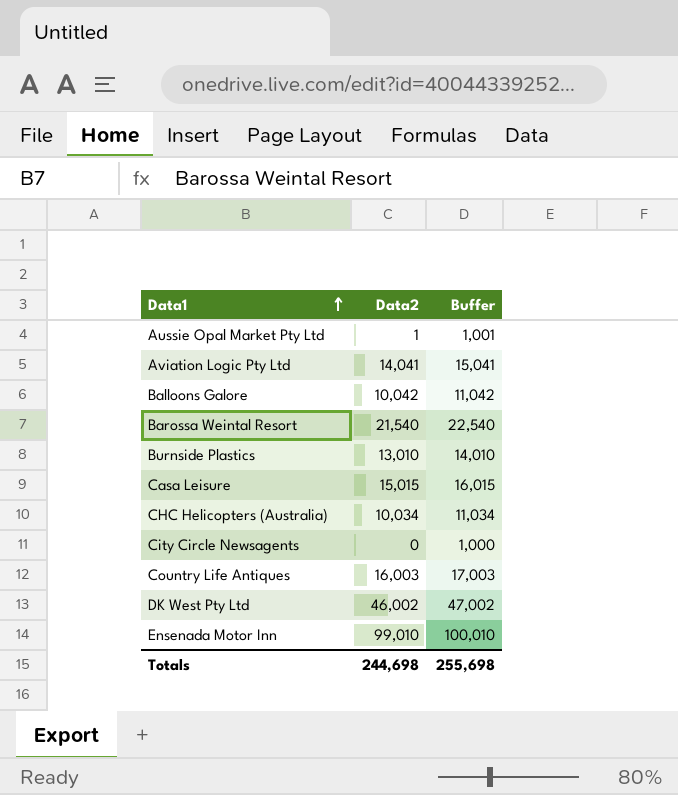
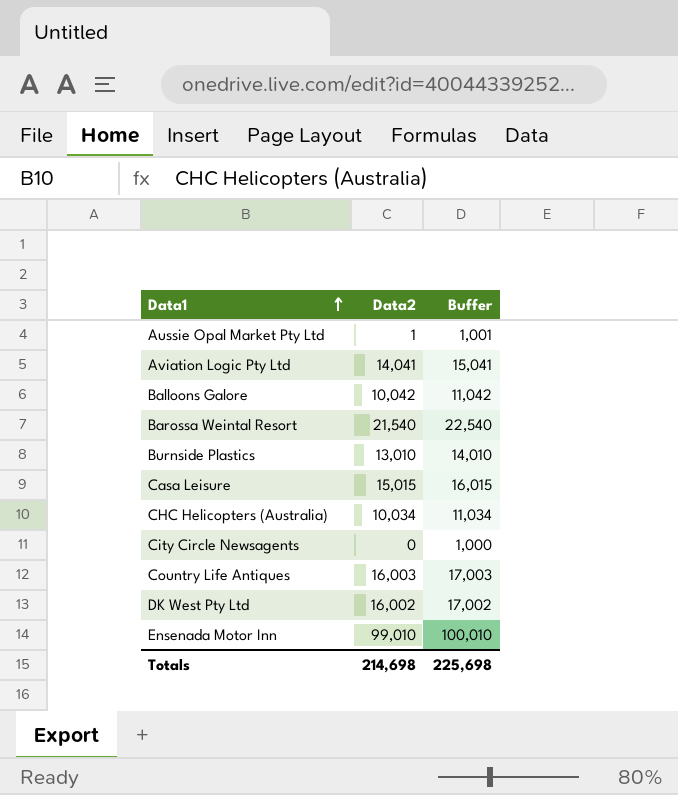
DK West Pty Ltd | Data2: 46,002 -> 16,002
DK West Pty Ltd | Buffer: 47,002 -> 17,002
Totals | Data2: 244,698 -> 214,698
Totals | Buffer: 255,698 -> 225,698

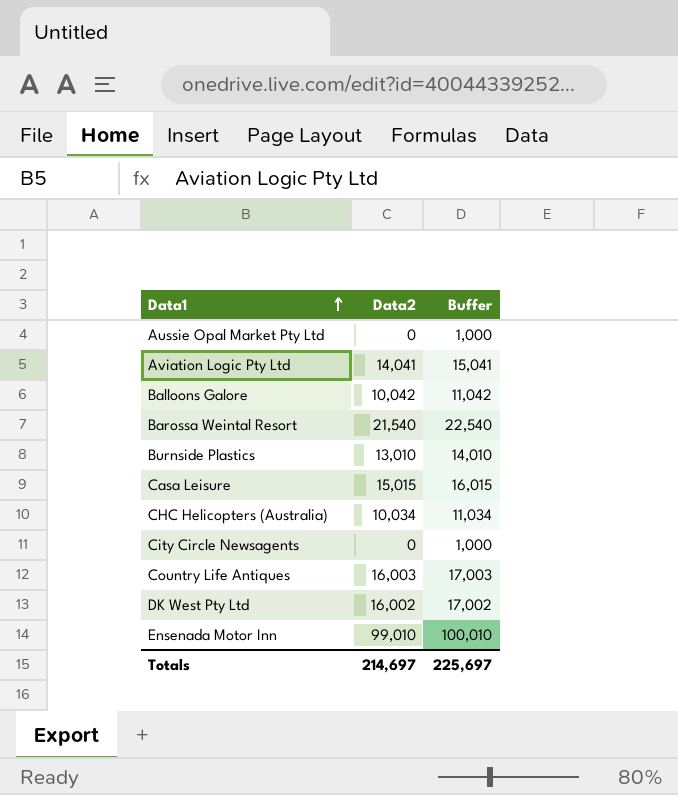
Aussie Opal Market Pty Ltd | Data2: 1 -> 0
Aussie Opal Market Pty Ltd | Buffer: 1,001 -> 1,000
Totals | Data2: 214,698 -> 214,697
Totals | Buffer: 225,698 -> 225,697

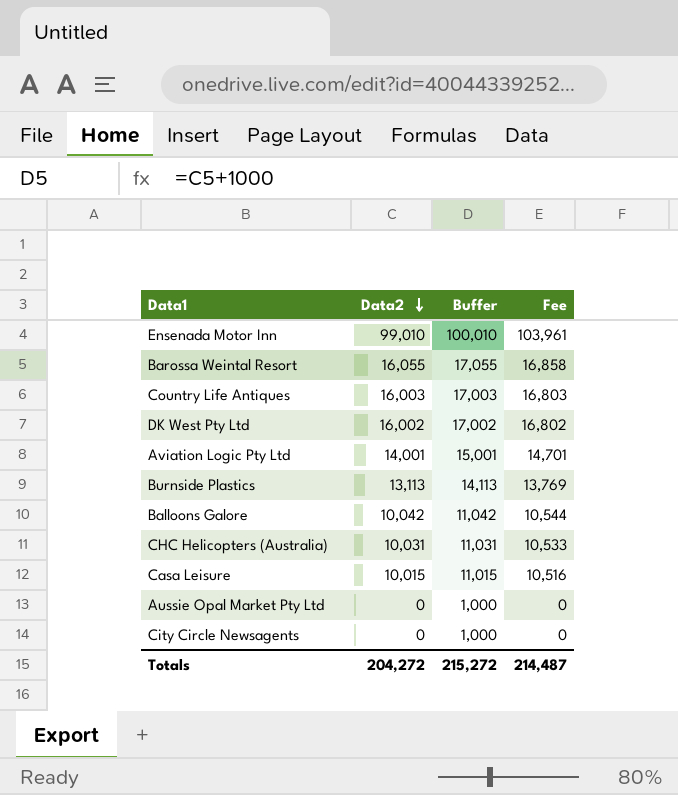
row order: Data1 ascending -> Data2 descending
column Fee | formula: none -> [Data2] * 1.05
Barossa Weintal Resort | Data2: 21,540 -> 16,055
Barossa Weintal Resort | Buffer: 22,540 -> 17,055
Aviation Logic Pty Ltd | Data2: 14,041 -> 14,001
Aviation Logic Pty Ltd | Buffer: 15,041 -> 15,001
Burnside Plastics | Data2: 13,010 -> 13,113
Burnside Plastics | Buffer: 14,010 -> 14,113
CHC Helicopters (Australia) | Data2: 10,034 -> 10,031
CHC Helicopters (Australia) | Buffer: 11,034 -> 11,031
Casa Leisure | Data2: 15,015 -> 10,015
Casa Leisure | Buffer: 16,015 -> 11,015
Totals | Data2: 214,697 -> 204,272
Totals | Buffer: 225,697 -> 215,272

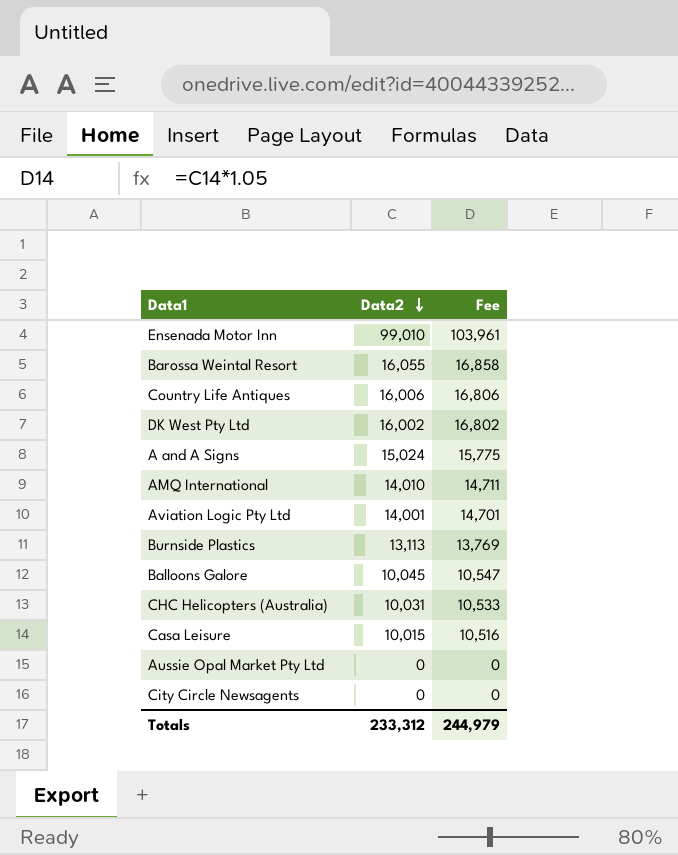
column Buffer | formula: [Data2] + 1000 -> none
Country Life Antiques | Data2: 16,003 -> 16,006
Country Life Antiques | Fee: 16,803 -> 16,806
row A and A Signs: none -> 15,024 | 15,775
row AMQ International: none -> 14,010 | 14,711
Balloons Galore | Data2: 10,042 -> 10,045
Balloons Galore | Fee: 10,544 -> 10,547
Totals | Data2: 204,272 -> 233,312
Totals | Fee: 214,487 -> 244,979

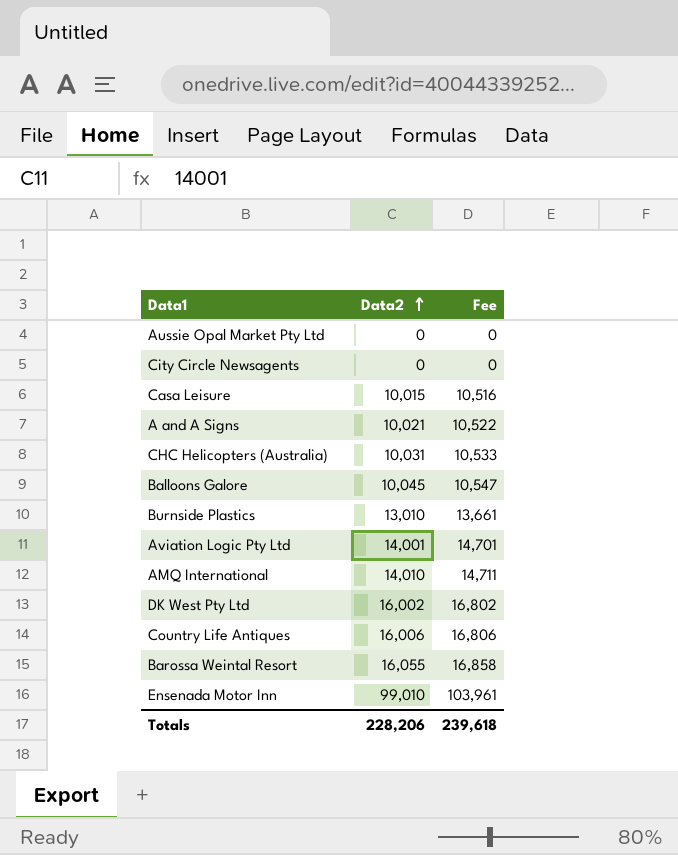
row order: Data2 descending -> Data2 ascending
A and A Signs | Data2: 15,024 -> 10,021
A and A Signs | Fee: 15,775 -> 10,522
Burnside Plastics | Data2: 13,113 -> 13,010
Burnside Plastics | Fee: 13,769 -> 13,661
Totals | Data2: 233,312 -> 228,206
Totals | Fee: 244,979 -> 239,618

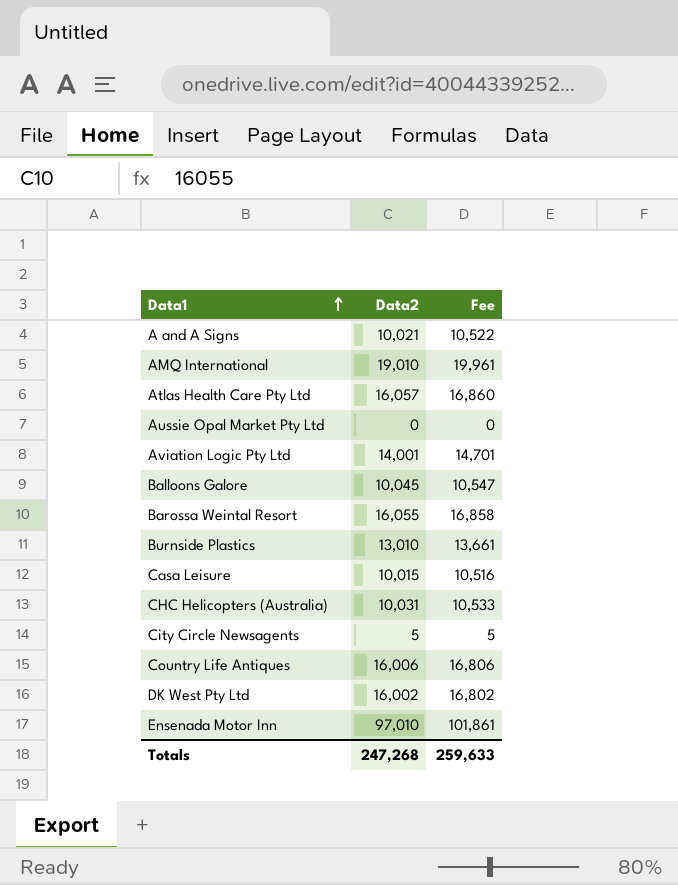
row order: Data2 ascending -> Data1 ascending
AMQ International | Data2: 14,010 -> 19,010
AMQ International | Fee: 14,711 -> 19,961
row Atlas Health Care Pty Ltd: none -> 16,057 | 16,860
City Circle Newsagents | Data2: 0 -> 5
City Circle Newsagents | Fee: 0 -> 5
Ensenada Motor Inn | Data2: 99,010 -> 97,010
Ensenada Motor Inn | Fee: 103,961 -> 101,861
Totals | Data2: 228,206 -> 247,268
Totals | Fee: 239,618 -> 259,633

